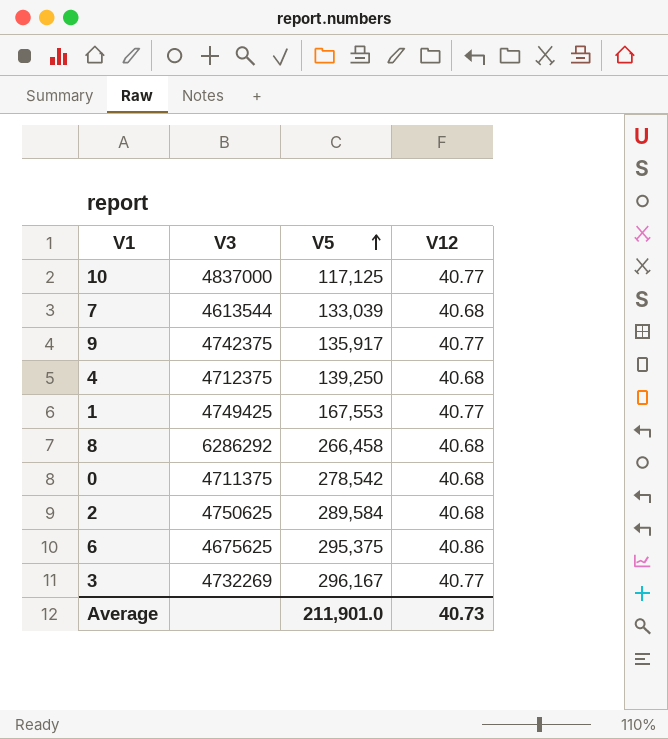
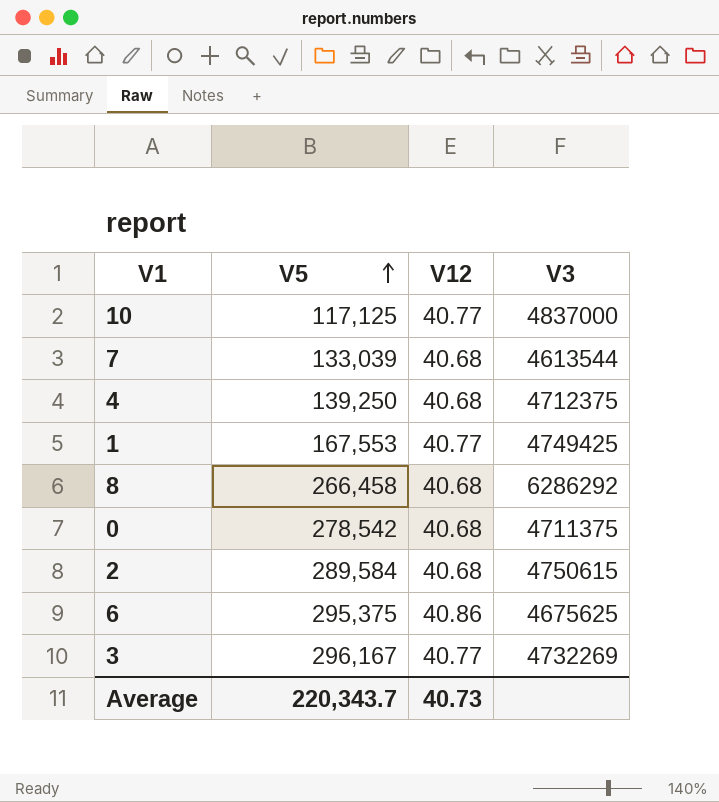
column V3 | position: 2 -> 4
row 9: 4742375 | 135,917 | 40.77 -> none
2 | V3: 4750625 -> 4750615
Average | V5: 211,901.0 -> 220,343.7

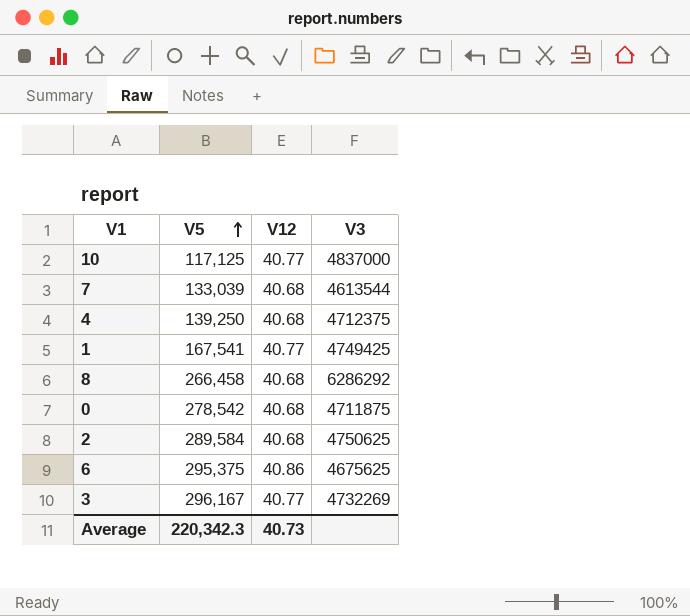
1 | V5: 167,553 -> 167,541
0 | V3: 4711375 -> 4711875
2 | V3: 4750615 -> 4750625
Average | V5: 220,343.7 -> 220,342.3

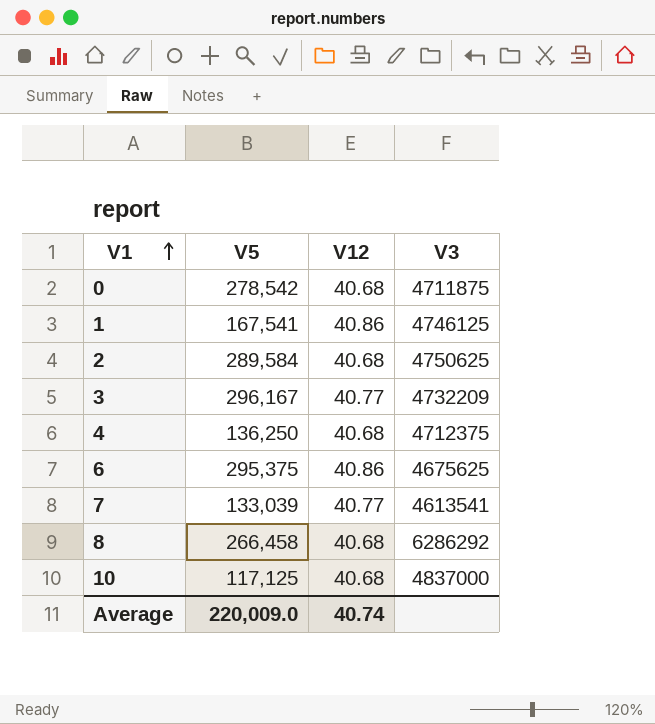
row order: V5 ascending -> V1 ascending
1 | V12: 40.77 -> 40.86
1 | V3: 4749425 -> 4746125
3 | V3: 4732269 -> 4732209
4 | V5: 139,250 -> 136,250
7 | V12: 40.68 -> 40.77
7 | V3: 4613544 -> 4613541
10 | V12: 40.77 -> 40.68
Average | V5: 220,342.3 -> 220,009.0
Average | V12: 40.73 -> 40.74

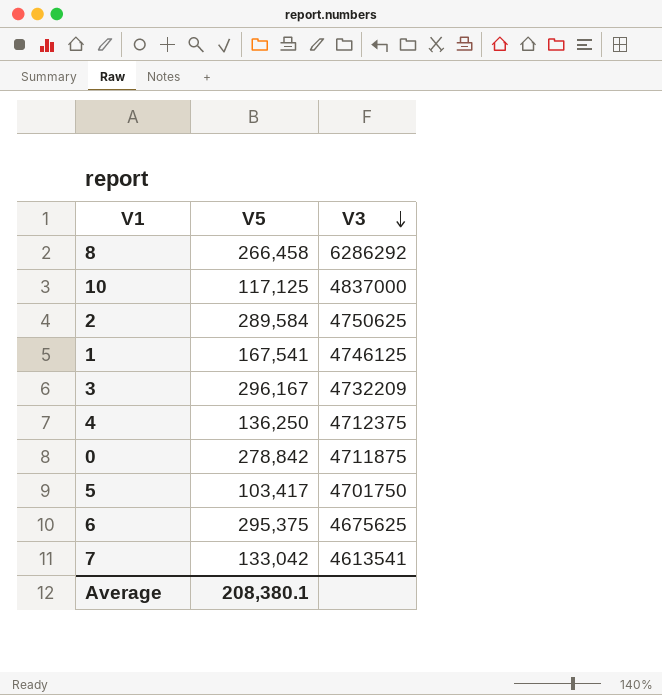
row order: V1 ascending -> V3 descending
column V12 | position: 3 -> none
0 | V5: 278,542 -> 278,842
row 5: none -> 103,417 | 4701750
7 | V5: 133,039 -> 133,042
Average | V5: 220,009.0 -> 208,380.1

